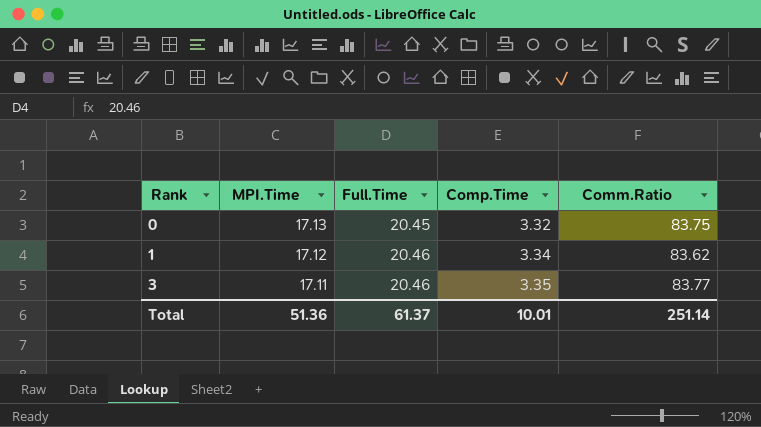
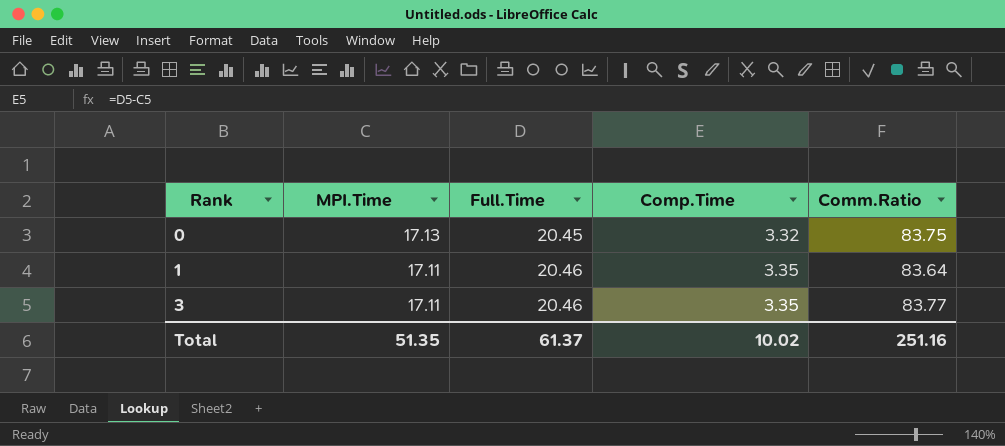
1 | MPI.Time: 17.12 -> 17.11
1 | Comp.Time: 3.34 -> 3.35
1 | Comm.Ratio: 83.62 -> 83.64
Total | MPI.Time: 51.36 -> 51.35
Total | Comp.Time: 10.01 -> 10.02
Total | Comm.Ratio: 251.14 -> 251.16

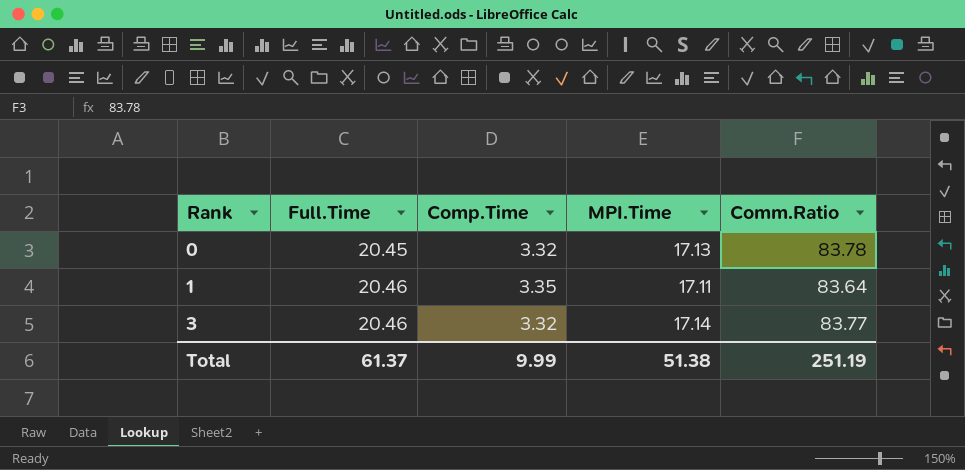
column MPI.Time | position: 2 -> 4
0 | Comm.Ratio: 83.75 -> 83.78
3 | Comp.Time: 3.35 -> 3.32
3 | MPI.Time: 17.11 -> 17.14
Total | Comp.Time: 10.02 -> 9.99
Total | MPI.Time: 51.35 -> 51.38
Total | Comm.Ratio: 251.16 -> 251.19

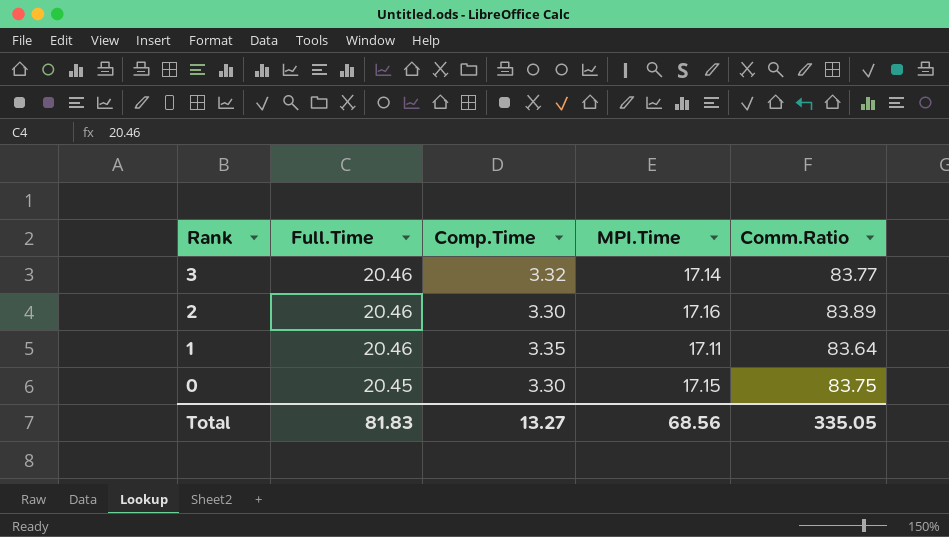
row order: Rank ascending -> Rank descending
row 2: none -> 20.46 | 3.30 | 17.16 | 83.89
0 | Comp.Time: 3.32 -> 3.30
0 | MPI.Time: 17.13 -> 17.15
0 | Comm.Ratio: 83.78 -> 83.75
Total | Full.Time: 61.37 -> 81.83
Total | Comp.Time: 9.99 -> 13.27
Total | MPI.Time: 51.38 -> 68.56
Total | Comm.Ratio: 251.19 -> 335.05

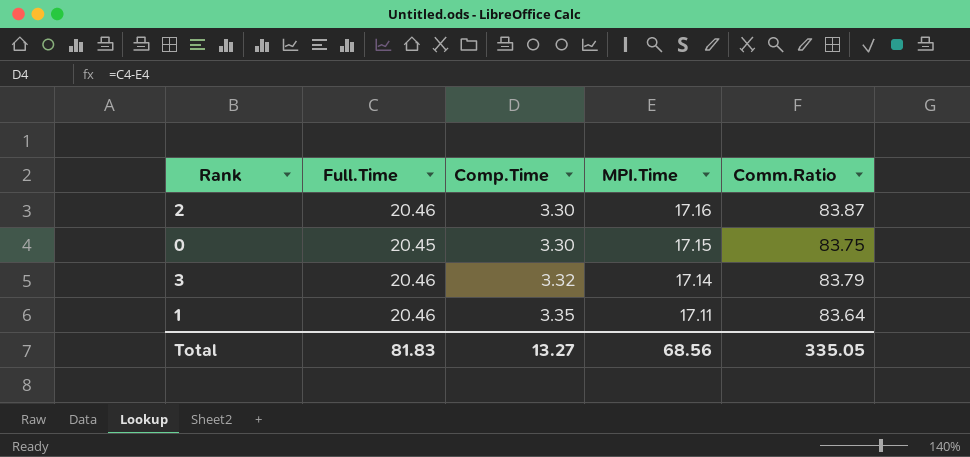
row order: Rank descending -> Comp.Time ascending
2 | Comm.Ratio: 83.89 -> 83.87
3 | Comm.Ratio: 83.77 -> 83.79

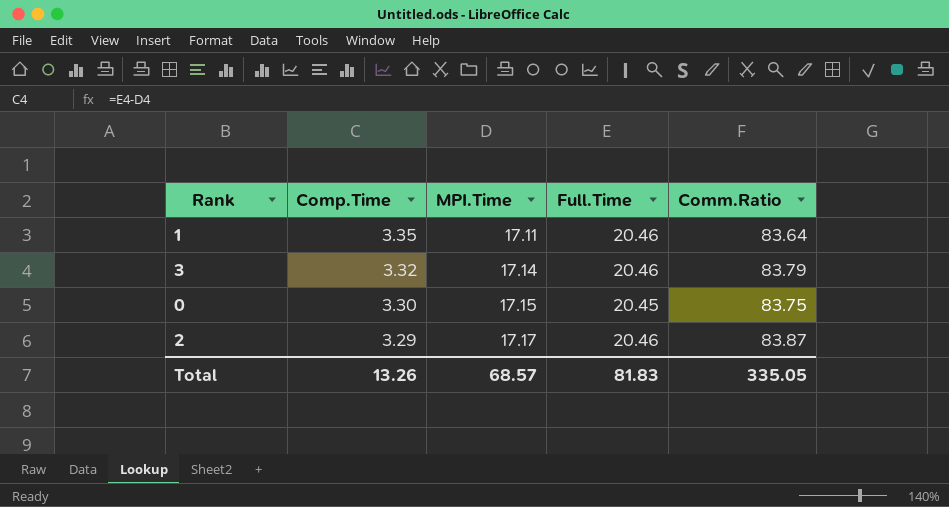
row order: Comp.Time ascending -> Comp.Time descending
column Full.Time | position: 2 -> 4
2 | Comp.Time: 3.30 -> 3.29
2 | MPI.Time: 17.16 -> 17.17
Total | Comp.Time: 13.27 -> 13.26
Total | MPI.Time: 68.56 -> 68.57

